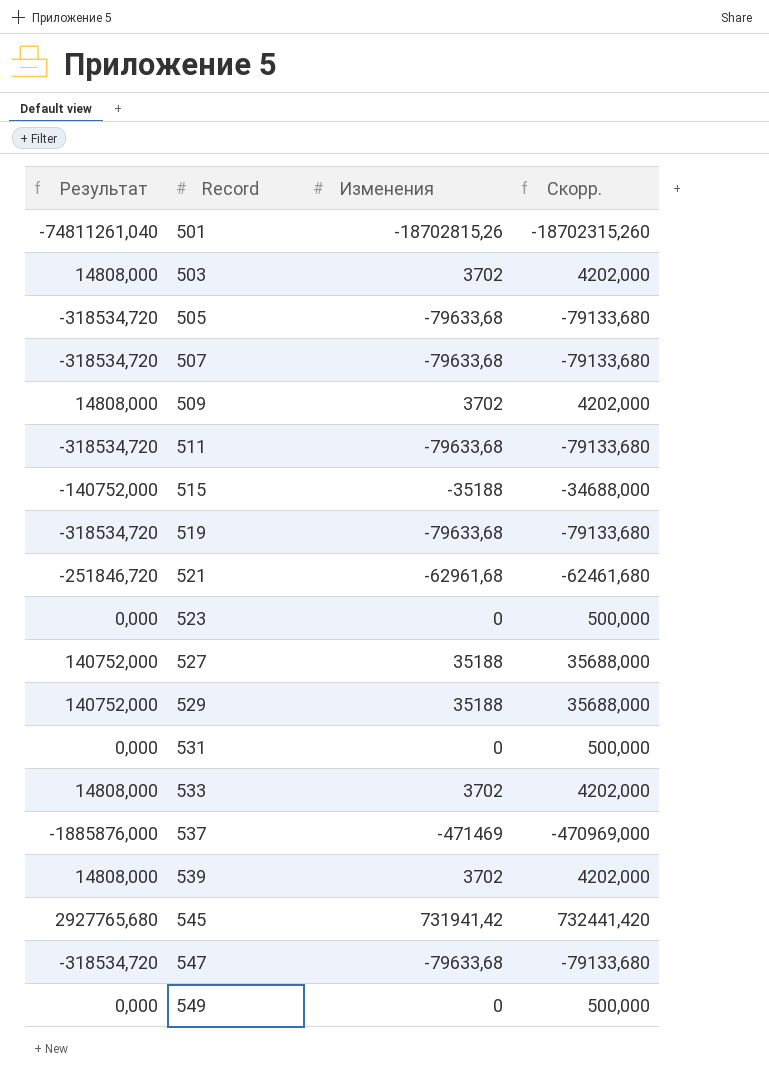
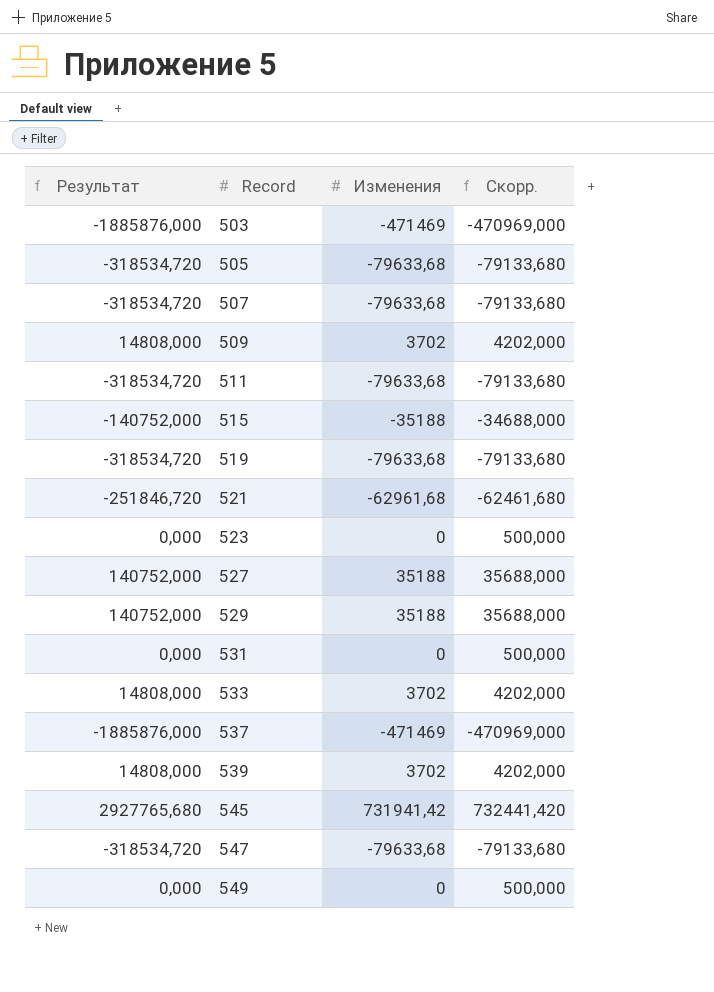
row 501: -74811261,040 | -18702815,26 | -18702315,260 -> none
503 | Результат: 14808,000 -> -1885876,000
503 | Изменения: 3702 -> -471469
503 | Скорр.: 4202,000 -> -470969,000

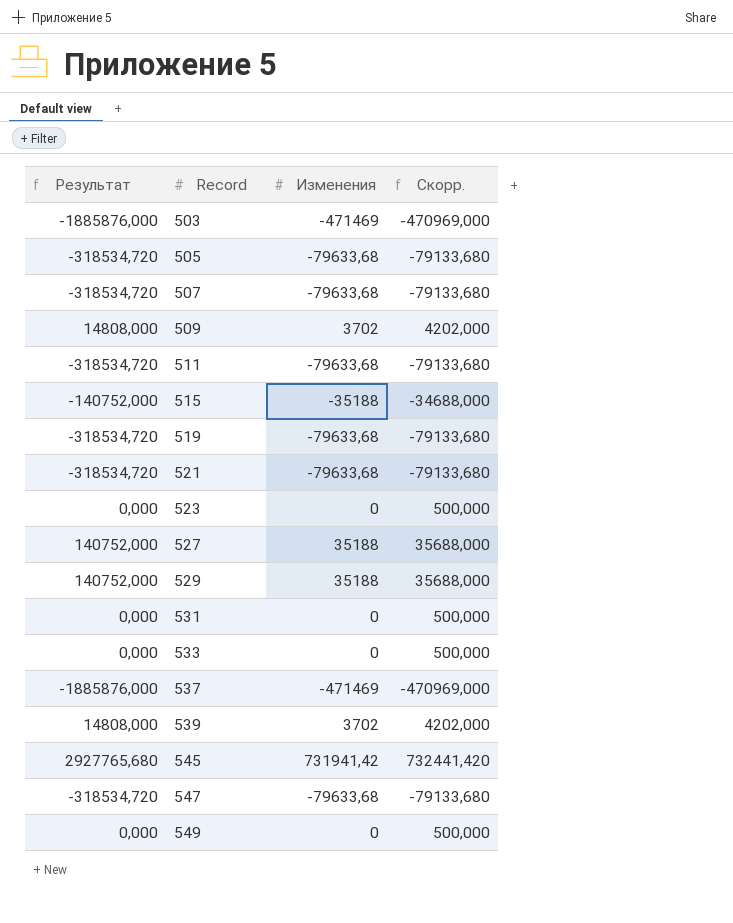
521 | Результат: -251846,720 -> -318534,720
521 | Изменения: -62961,68 -> -79633,68
521 | Скорр.: -62461,680 -> -79133,680
533 | Результат: 14808,000 -> 0,000
533 | Изменения: 3702 -> 0
533 | Скорр.: 4202,000 -> 500,000

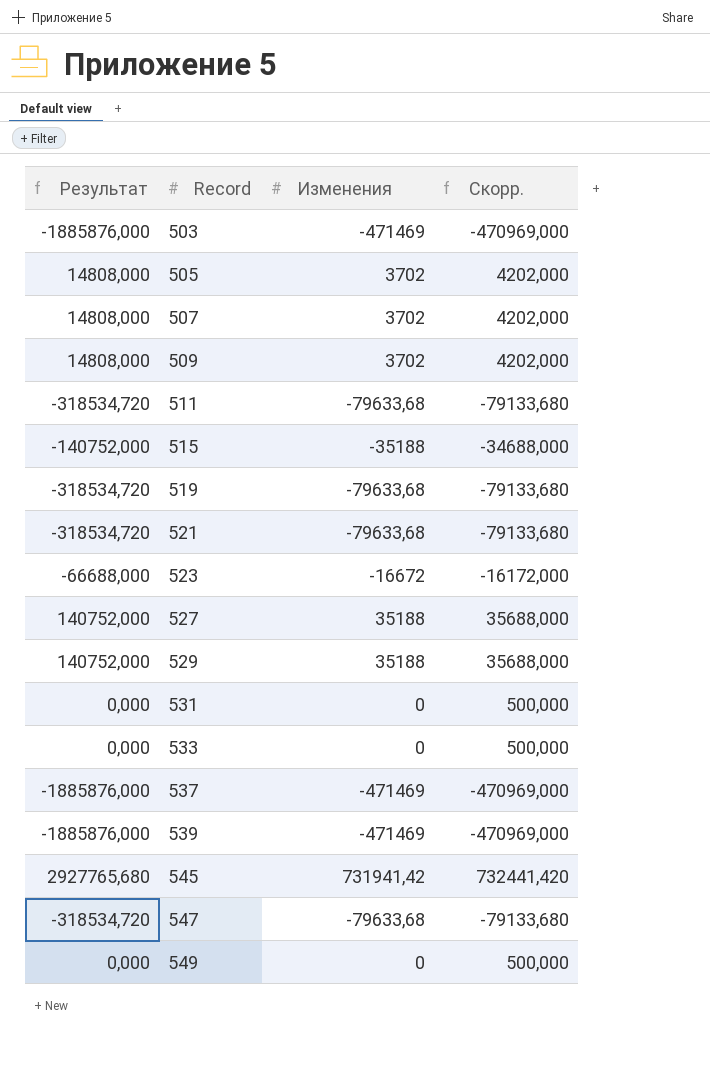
505 | Результат: -318534,720 -> 14808,000
505 | Изменения: -79633,68 -> 3702
505 | Скорр.: -79133,680 -> 4202,000
507 | Результат: -318534,720 -> 14808,000
507 | Изменения: -79633,68 -> 3702
507 | Скорр.: -79133,680 -> 4202,000
523 | Результат: 0,000 -> -66688,000
523 | Изменения: 0 -> -16672
523 | Скорр.: 500,000 -> -16172,000
539 | Результат: 14808,000 -> -1885876,000
539 | Изменения: 3702 -> -471469
539 | Скорр.: 4202,000 -> -470969,000

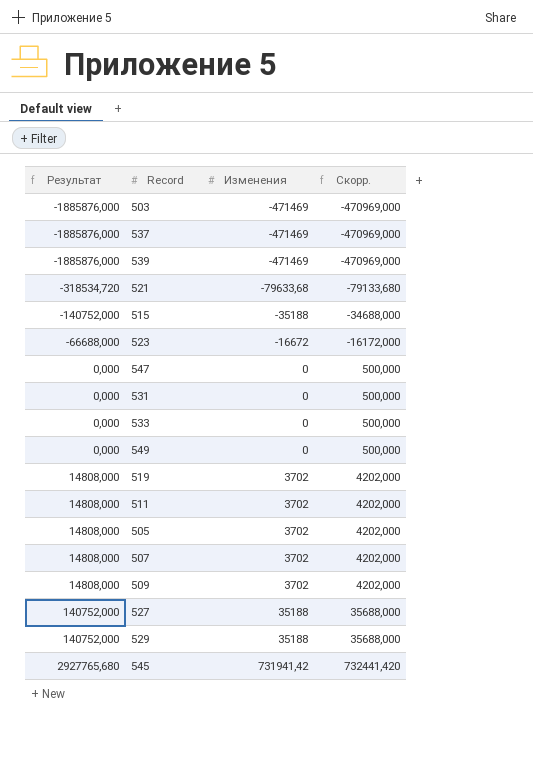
row order: Record ascending -> Результат ascending
547 | Результат: -318534,720 -> 0,000
547 | Изменения: -79633,68 -> 0
547 | Скорр.: -79133,680 -> 500,000
519 | Результат: -318534,720 -> 14808,000
519 | Изменения: -79633,68 -> 3702
519 | Скорр.: -79133,680 -> 4202,000
511 | Результат: -318534,720 -> 14808,000
511 | Изменения: -79633,68 -> 3702
511 | Скорр.: -79133,680 -> 4202,000

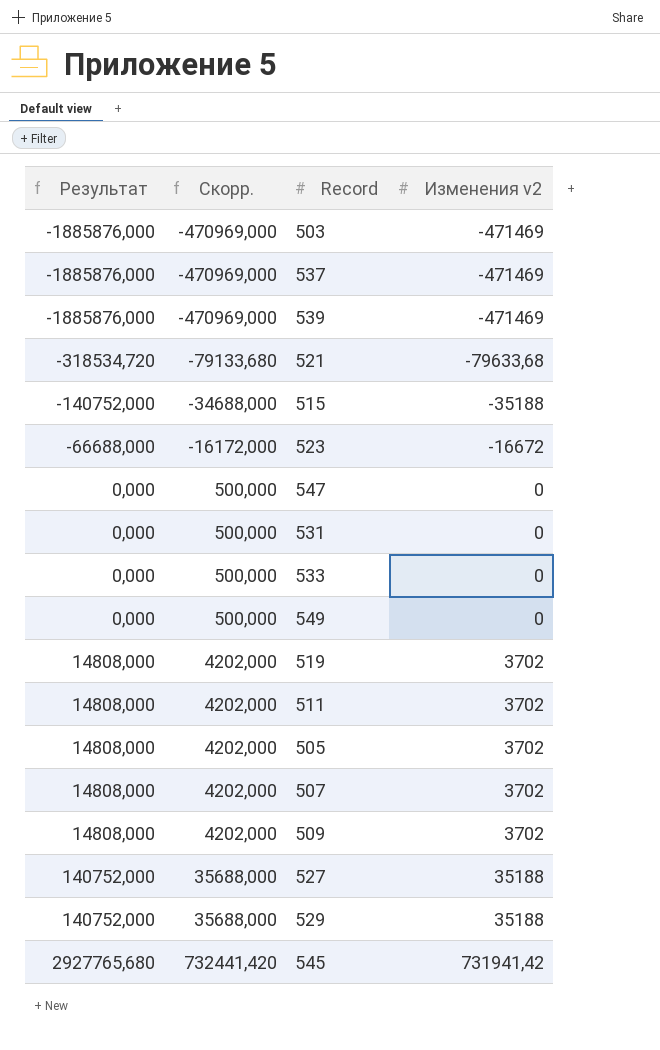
column Скорр. | position: 4 -> 2
column name: Изменения -> Изменения v2

